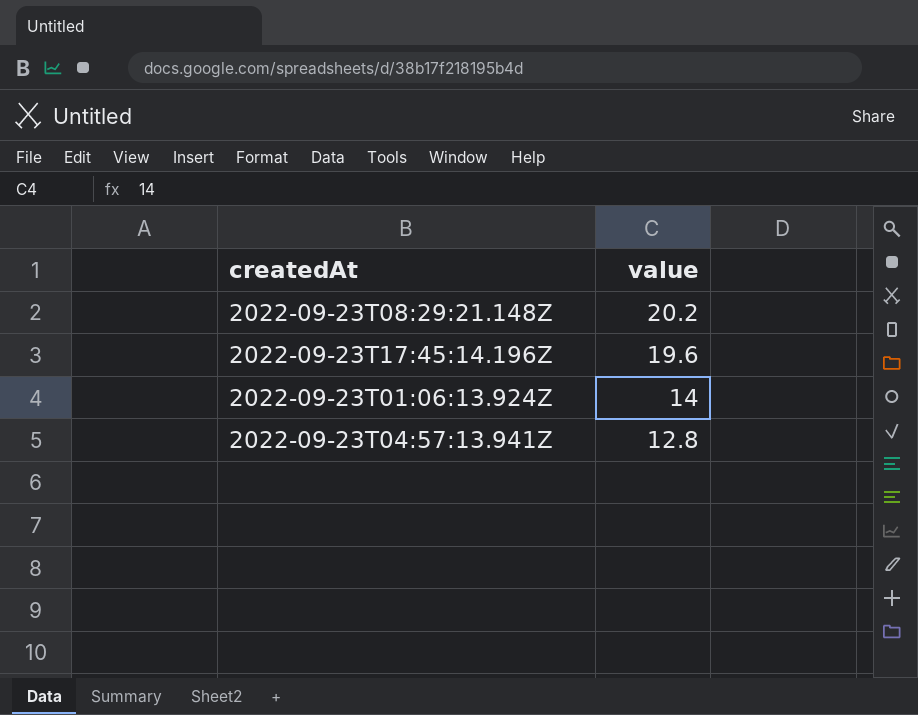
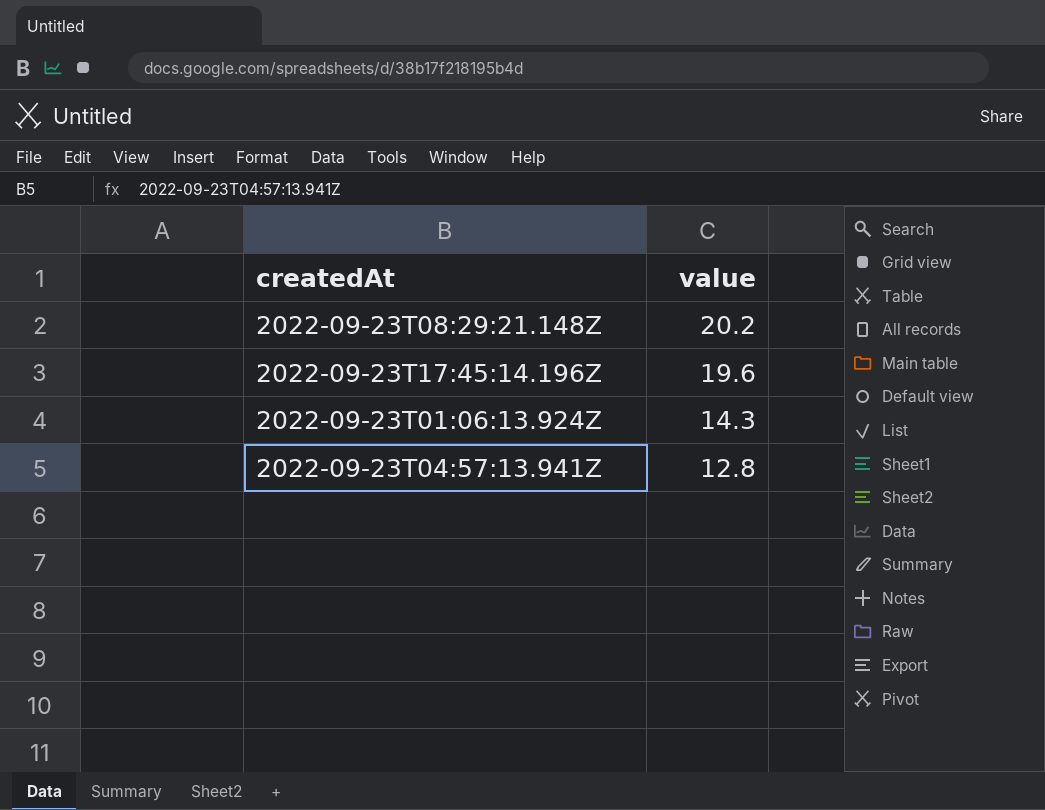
2022-09-23T01:06:13.924Z | value: 14 -> 14.3

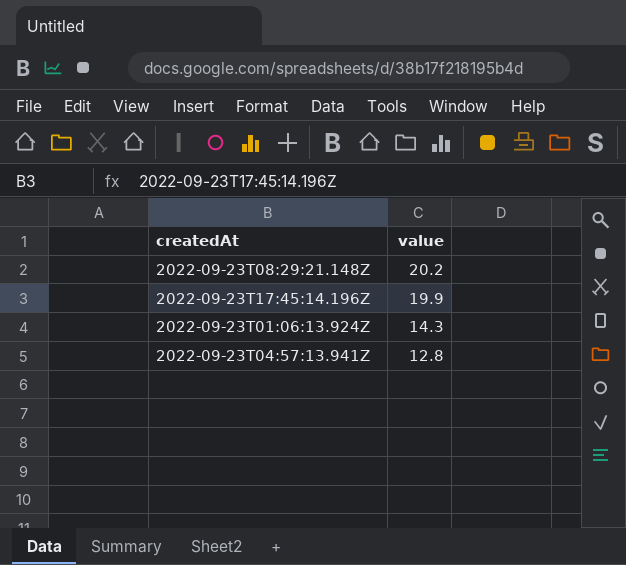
2022-09-23T17:45:14.196Z | value: 19.6 -> 19.9

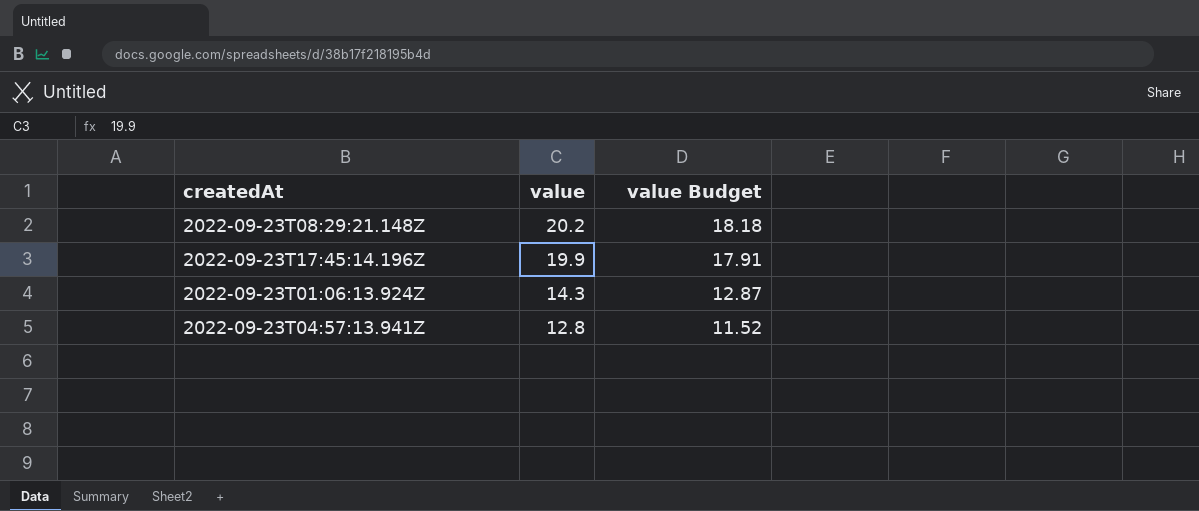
column value Budget | formula: none -> [value] * 0.9

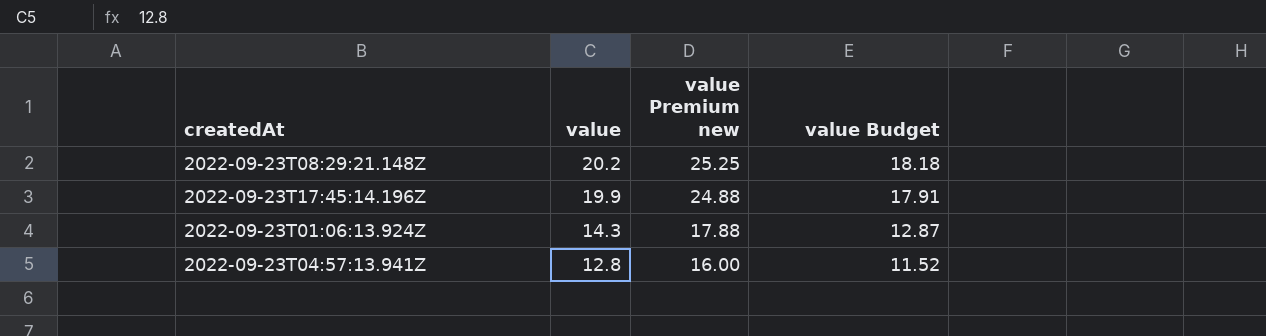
column value Premium new | formula: none -> [value] * 1.25

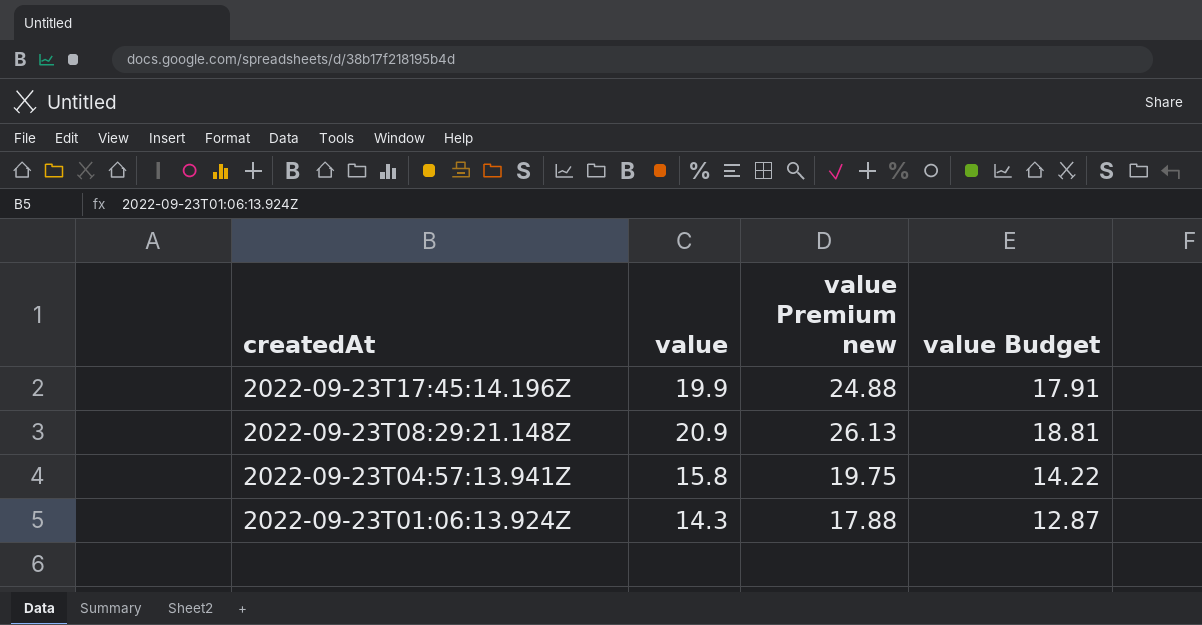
row order: value descending -> createdAt descending
2022-09-23T08:29:21.148Z | value: 20.2 -> 20.9
2022-09-23T08:29:21.148Z | value Premium new: 25.25 -> 26.13
2022-09-23T08:29:21.148Z | value Budget: 18.18 -> 18.81
2022-09-23T04:57:13.941Z | value: 12.8 -> 15.8
2022-09-23T04:57:13.941Z | value Premium new: 16.00 -> 19.75
2022-09-23T04:57:13.941Z | value Budget: 11.52 -> 14.22

